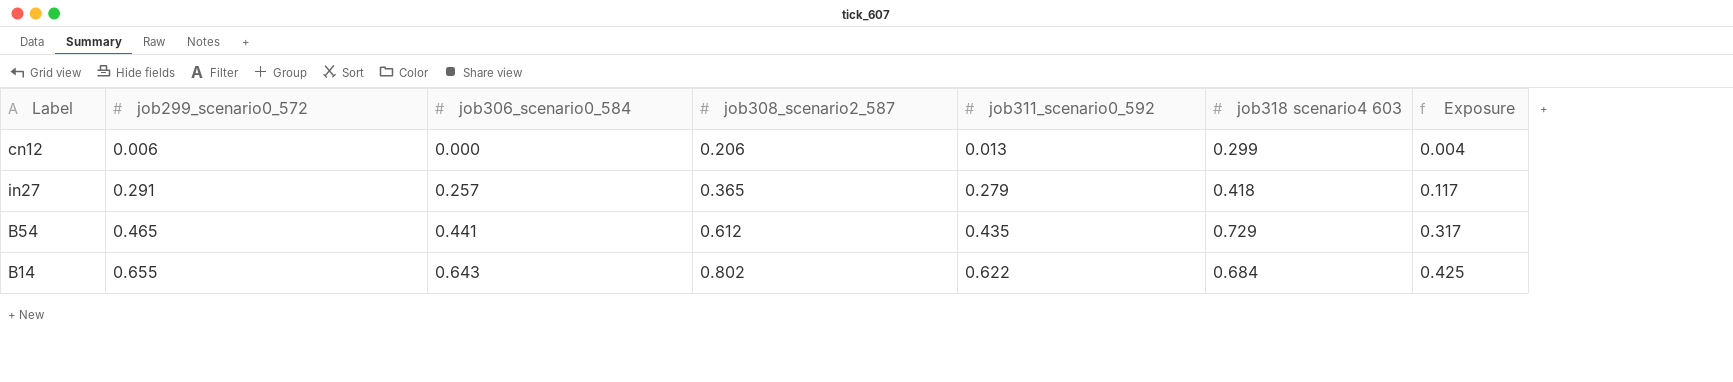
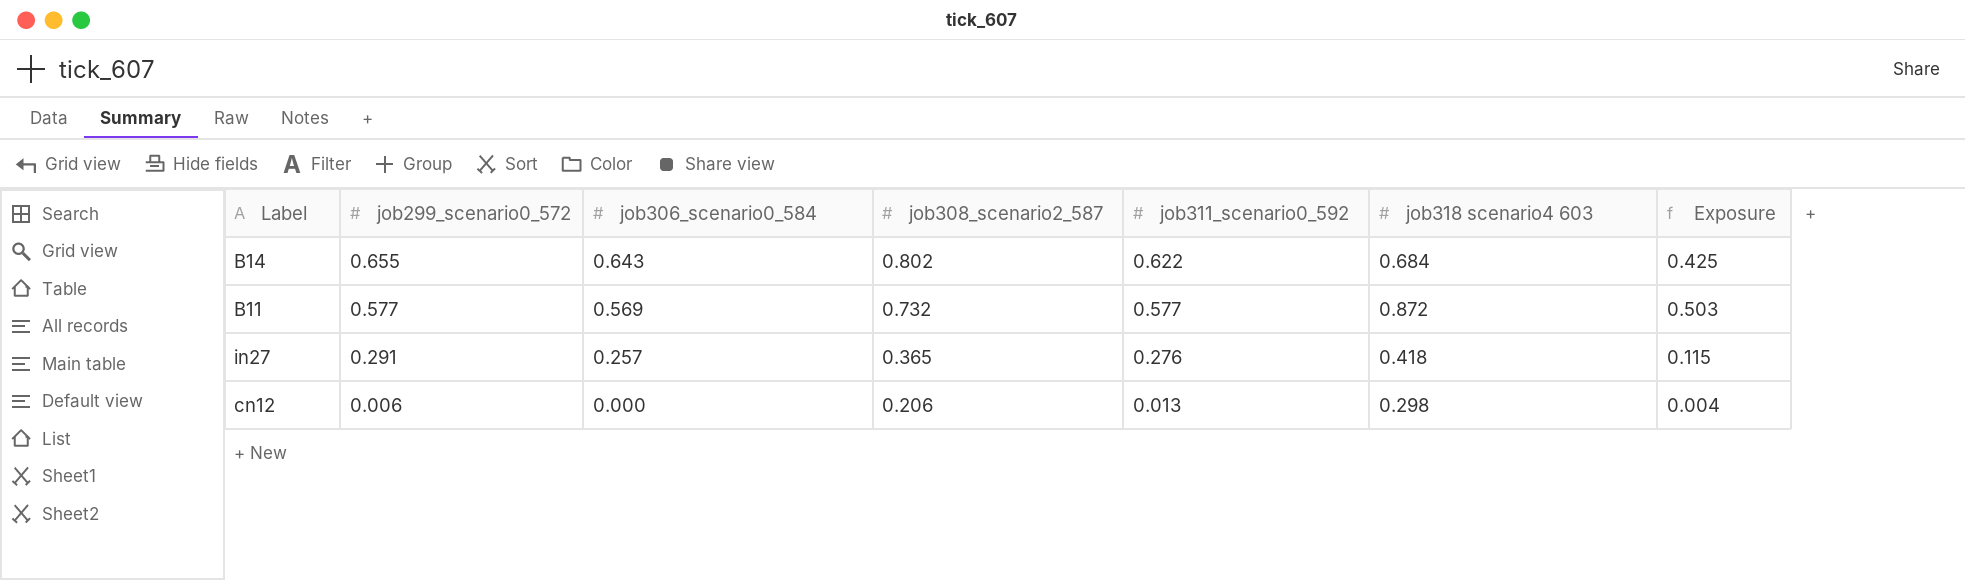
row order: job299_scenario0_572 ascending -> job299_scenario0_572 descending
row B54: 0.465 | 0.441 | 0.612 | 0.435 | 0.729 | 0.317 -> none
row B11: none -> 0.577 | 0.569 | 0.732 | 0.577 | 0.872 | 0.503
in27 | job311_scenario0_592: 0.279 -> 0.276
in27 | Exposure: 0.117 -> 0.115
cn12 | job318 scenario4 603: 0.299 -> 0.298

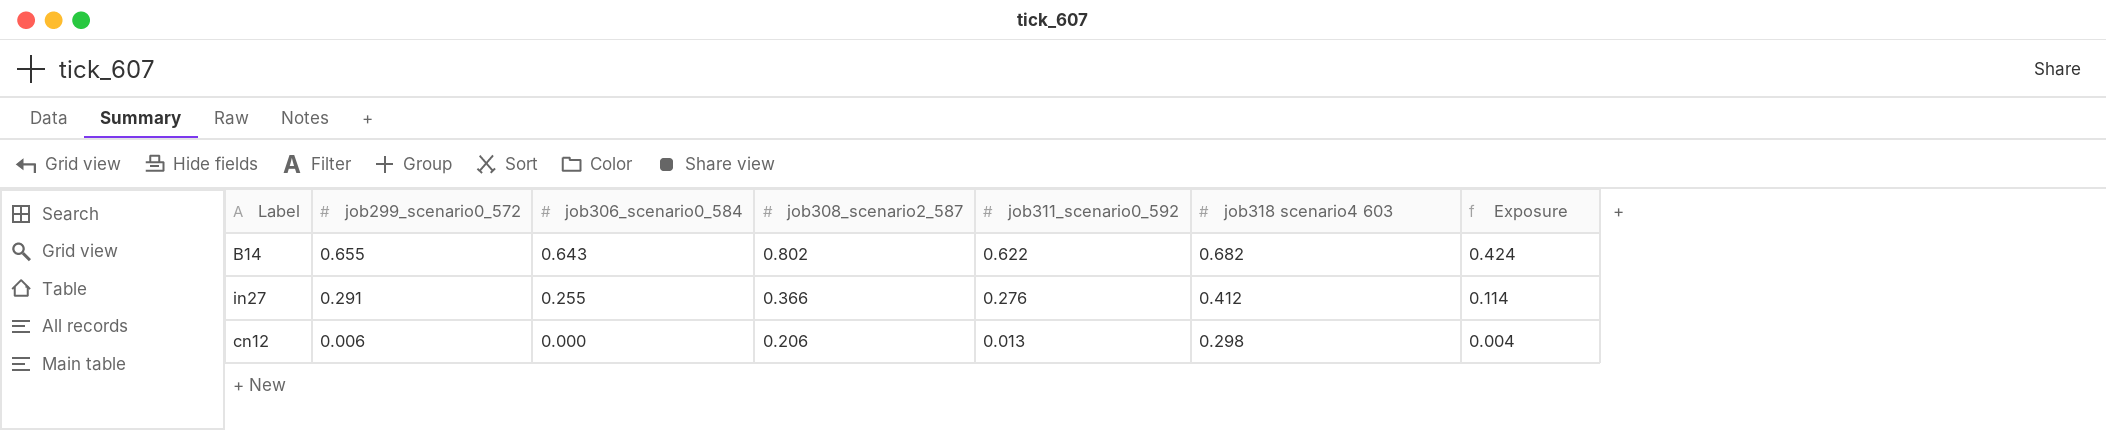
row B11: 0.577 | 0.569 | 0.732 | 0.577 | 0.872 | 0.503 -> none
B14 | job318 scenario4 603: 0.684 -> 0.682
B14 | Exposure: 0.425 -> 0.424
in27 | job306_scenario0_584: 0.257 -> 0.255
in27 | job308_scenario2_587: 0.365 -> 0.366
in27 | job318 scenario4 603: 0.418 -> 0.412
in27 | Exposure: 0.115 -> 0.114

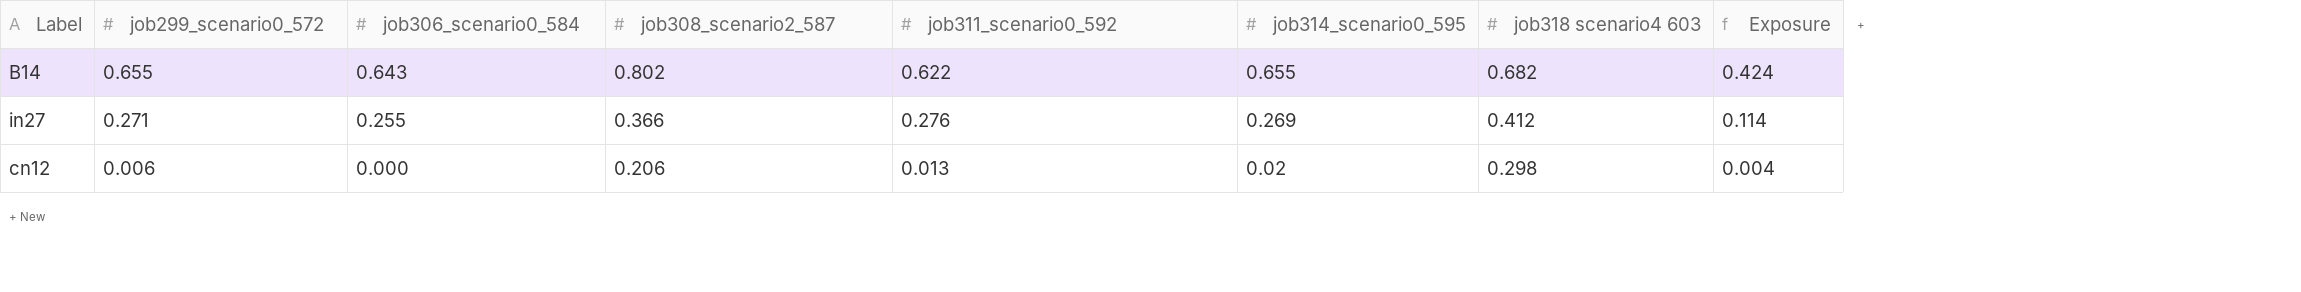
column job314_scenario0_595 | position: none -> 6
in27 | job299_scenario0_572: 0.291 -> 0.271

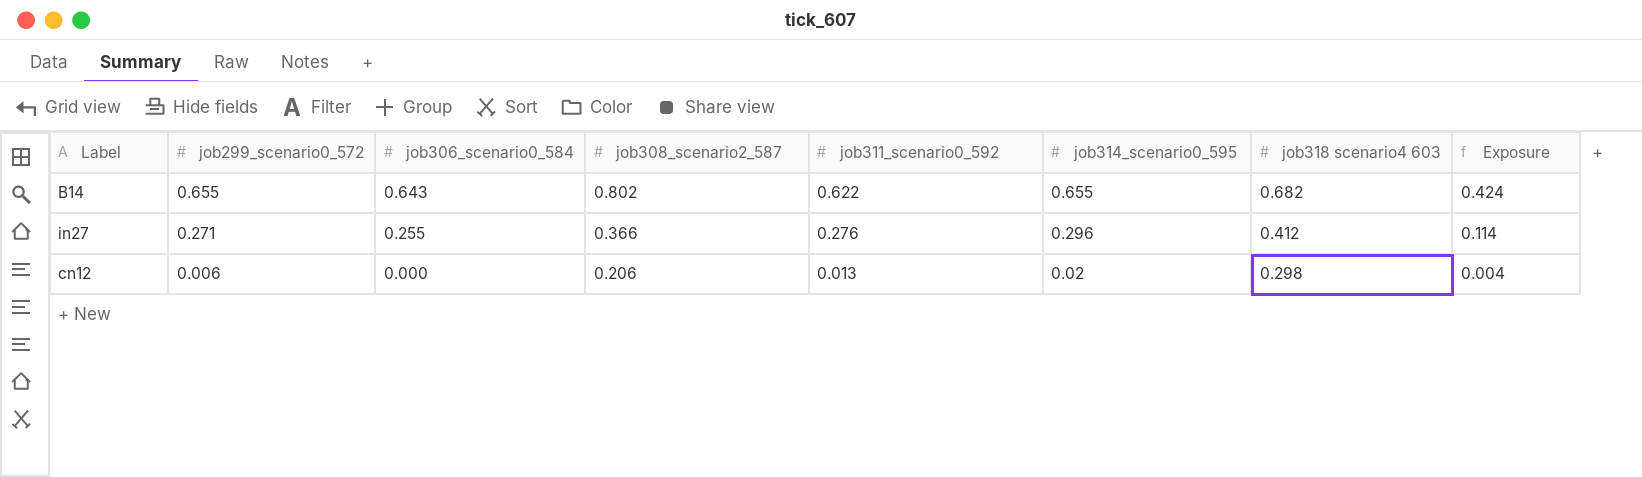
in27 | job314_scenario0_595: 0.269 -> 0.296

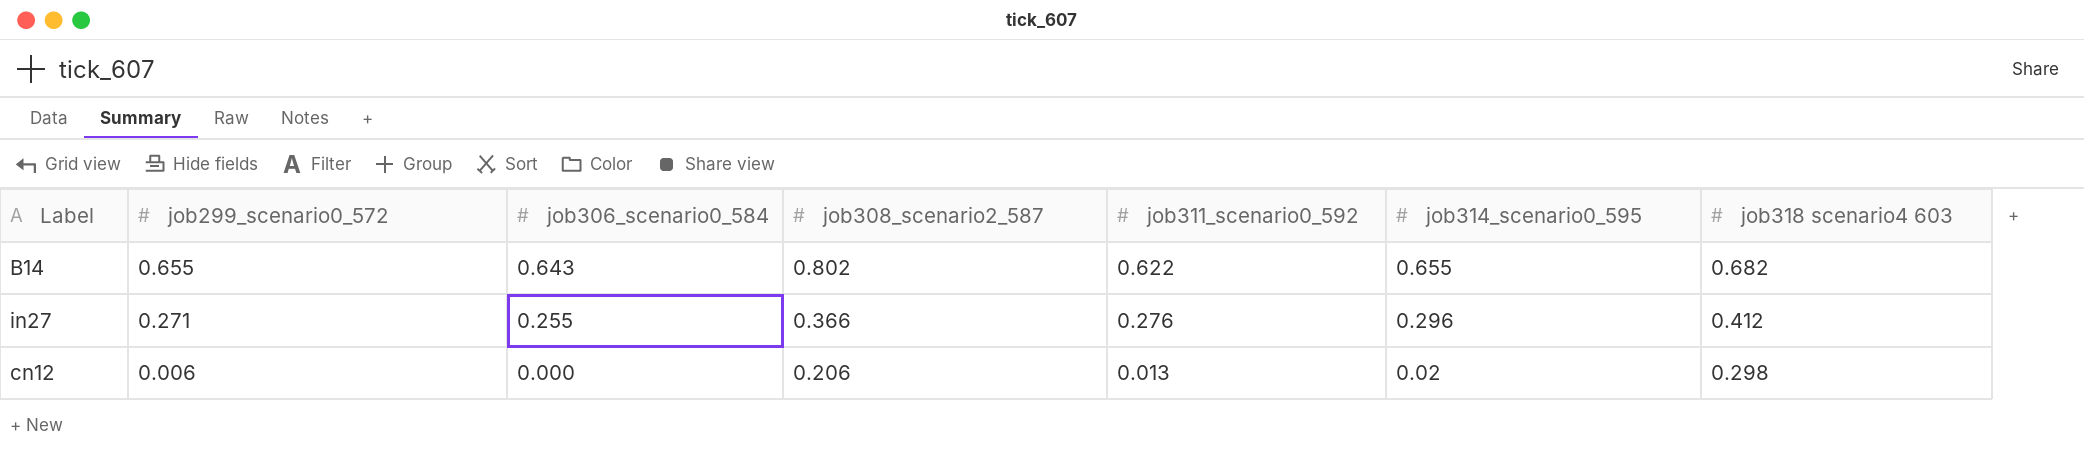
column Exposure | formula: [job311_scenario0_592] * [job318 scenario4 603] -> none

